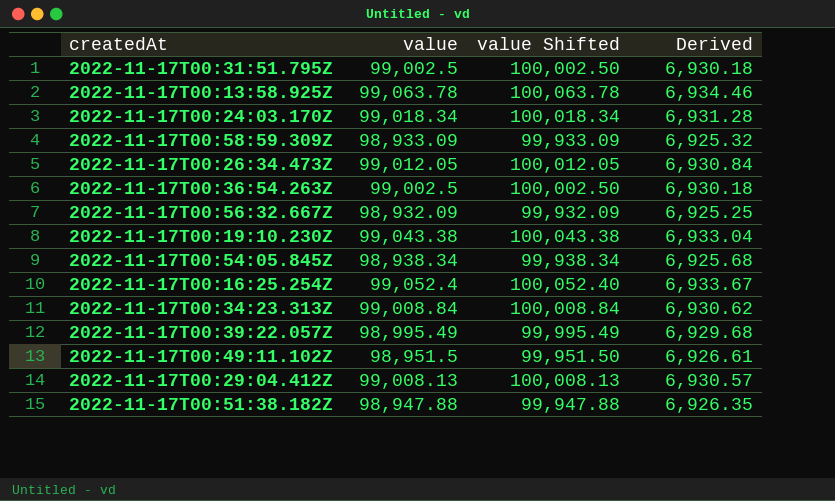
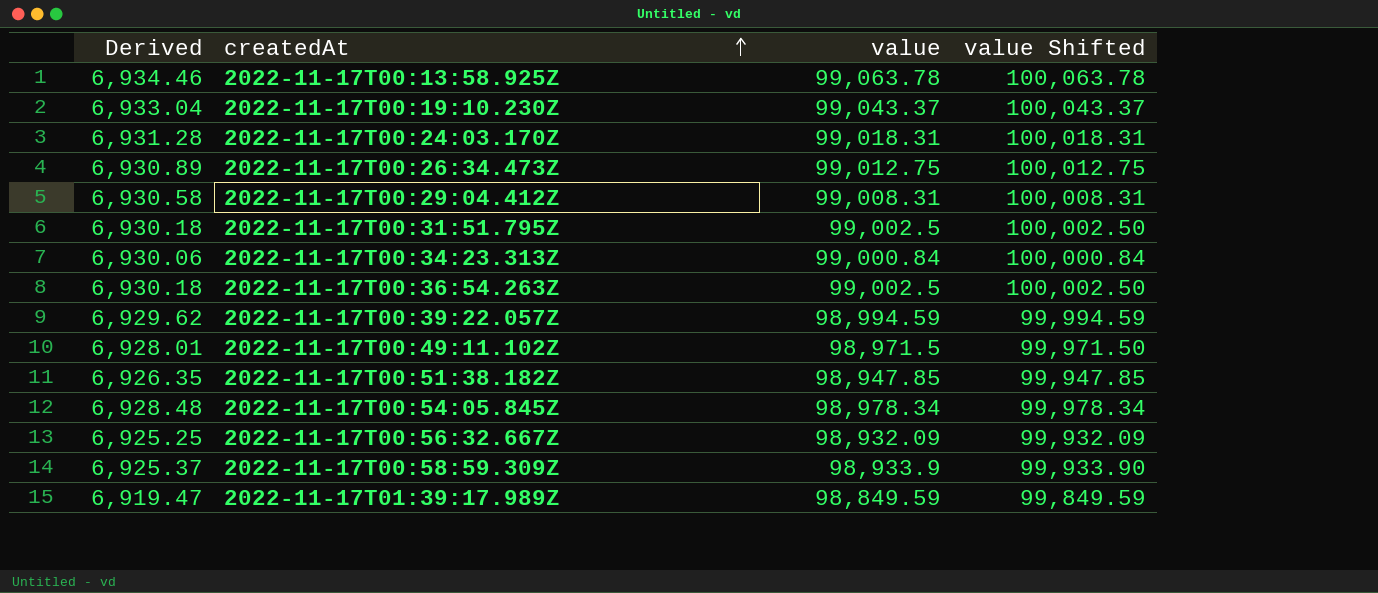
row order: none -> createdAt ascending
column Derived | position: 4 -> 1
row 2022-11-17T00:16:25.254Z: 99,052.4 | 100,052.40 | 6,933.67 -> none
2022-11-17T00:19:10.230Z | value: 99,043.38 -> 99,043.37
2022-11-17T00:19:10.230Z | value Shifted: 100,043.38 -> 100,043.37
2022-11-17T00:24:03.170Z | value: 99,018.34 -> 99,018.31
2022-11-17T00:24:03.170Z | value Shifted: 100,018.34 -> 100,018.31
2022-11-17T00:26:34.473Z | Derived: 6,930.84 -> 6,930.89
2022-11-17T00:26:34.473Z | value: 99,012.05 -> 99,012.75
2022-11-17T00:26:34.473Z | value Shifted: 100,012.05 -> 100,012.75
2022-11-17T00:29:04.412Z | Derived: 6,930.57 -> 6,930.58
2022-11-17T00:29:04.412Z | value: 99,008.13 -> 99,008.31
2022-11-17T00:29:04.412Z | value Shifted: 100,008.13 -> 100,008.31
2022-11-17T00:34:23.313Z | Derived: 6,930.62 -> 6,930.06
2022-11-17T00:34:23.313Z | value: 99,008.84 -> 99,000.84
2022-11-17T00:34:23.313Z | value Shifted: 100,008.84 -> 100,000.84
2022-11-17T00:39:22.057Z | Derived: 6,929.68 -> 6,929.62
2022-11-17T00:39:22.057Z | value: 98,995.49 -> 98,994.59
2022-11-17T00:39:22.057Z | value Shifted: 99,995.49 -> 99,994.59
2022-11-17T00:49:11.102Z | Derived: 6,926.61 -> 6,928.01
2022-11-17T00:49:11.102Z | value: 98,951.5 -> 98,971.5
2022-11-17T00:49:11.102Z | value Shifted: 99,951.50 -> 99,971.50
2022-11-17T00:51:38.182Z | value: 98,947.88 -> 98,947.85
2022-11-17T00:51:38.182Z | value Shifted: 99,947.88 -> 99,947.85
2022-11-17T00:54:05.845Z | Derived: 6,925.68 -> 6,928.48
2022-11-17T00:54:05.845Z | value: 98,938.34 -> 98,978.34
2022-11-17T00:54:05.845Z | value Shifted: 99,938.34 -> 99,978.34
2022-11-17T00:58:59.309Z | Derived: 6,925.32 -> 6,925.37
2022-11-17T00:58:59.309Z | value: 98,933.09 -> 98,933.9
2022-11-17T00:58:59.309Z | value Shifted: 99,933.09 -> 99,933.90
row 2022-11-17T01:39:17.989Z: none -> 6,919.47 | 98,849.59 | 99,849.59

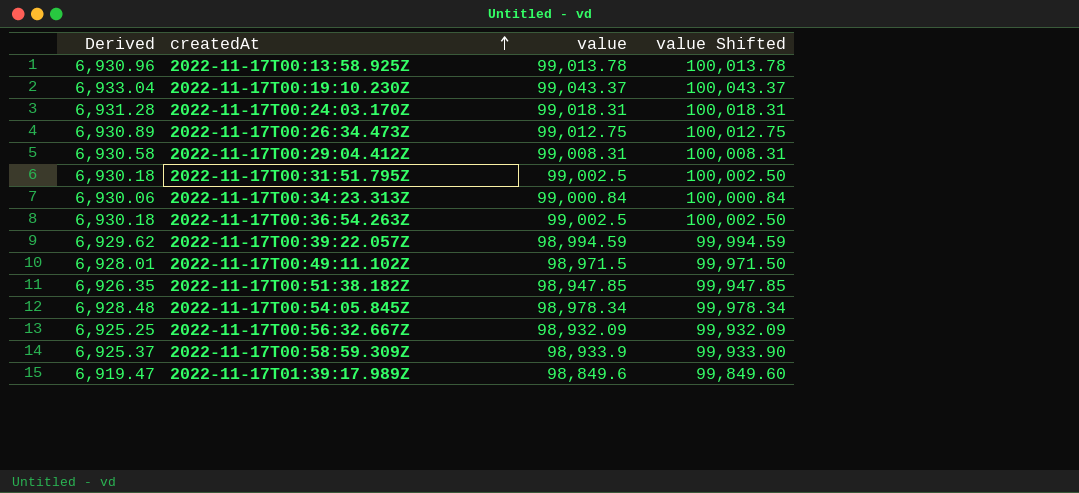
2022-11-17T00:13:58.925Z | Derived: 6,934.46 -> 6,930.96
2022-11-17T00:13:58.925Z | value: 99,063.78 -> 99,013.78
2022-11-17T00:13:58.925Z | value Shifted: 100,063.78 -> 100,013.78
2022-11-17T01:39:17.989Z | value: 98,849.59 -> 98,849.6
2022-11-17T01:39:17.989Z | value Shifted: 99,849.59 -> 99,849.60

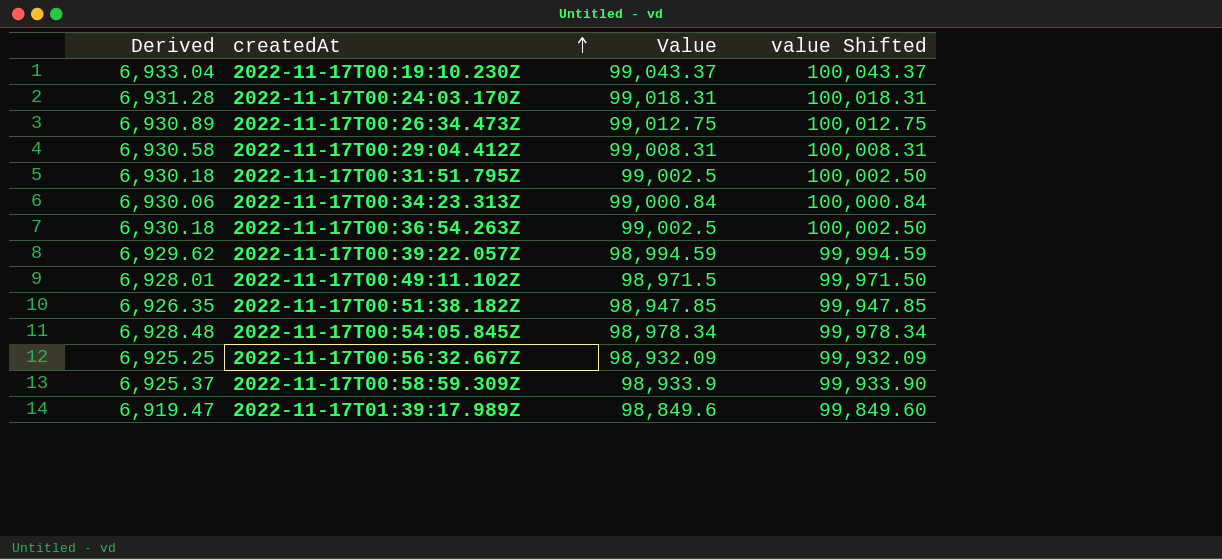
column name: value -> Value
row 2022-11-17T00:13:58.925Z: 6,930.96 | 99,013.78 | 100,013.78 -> none

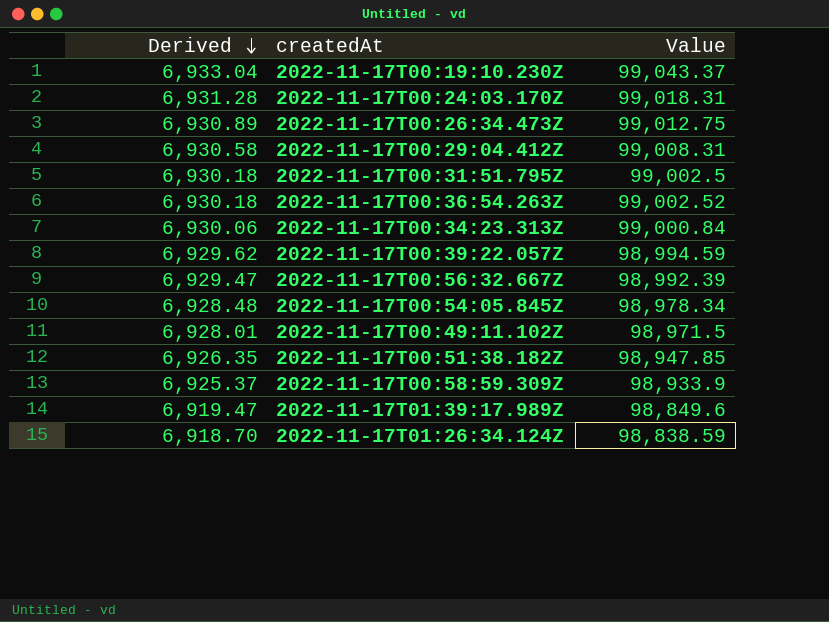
row order: createdAt ascending -> Derived descending
column value Shifted | formula: [Value] + 1000 -> none
2022-11-17T00:36:54.263Z | Value: 99,002.5 -> 99,002.52
2022-11-17T00:56:32.667Z | Derived: 6,925.25 -> 6,929.47
2022-11-17T00:56:32.667Z | Value: 98,932.09 -> 98,992.39
row 2022-11-17T01:26:34.124Z: none -> 6,918.70 | 98,838.59

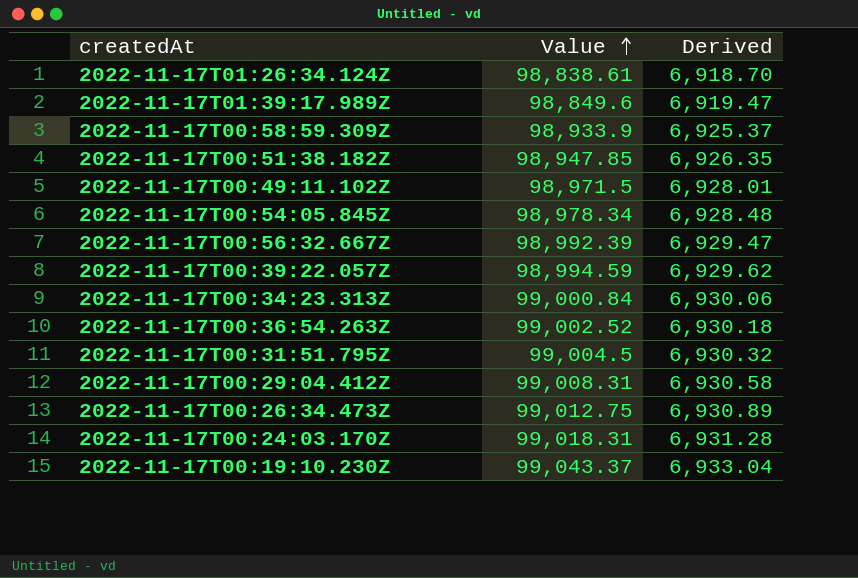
row order: Derived descending -> Value ascending
column Derived | position: 1 -> 3
2022-11-17T01:26:34.124Z | Value: 98,838.59 -> 98,838.61
2022-11-17T00:31:51.795Z | Value: 99,002.5 -> 99,004.5
2022-11-17T00:31:51.795Z | Derived: 6,930.18 -> 6,930.32

